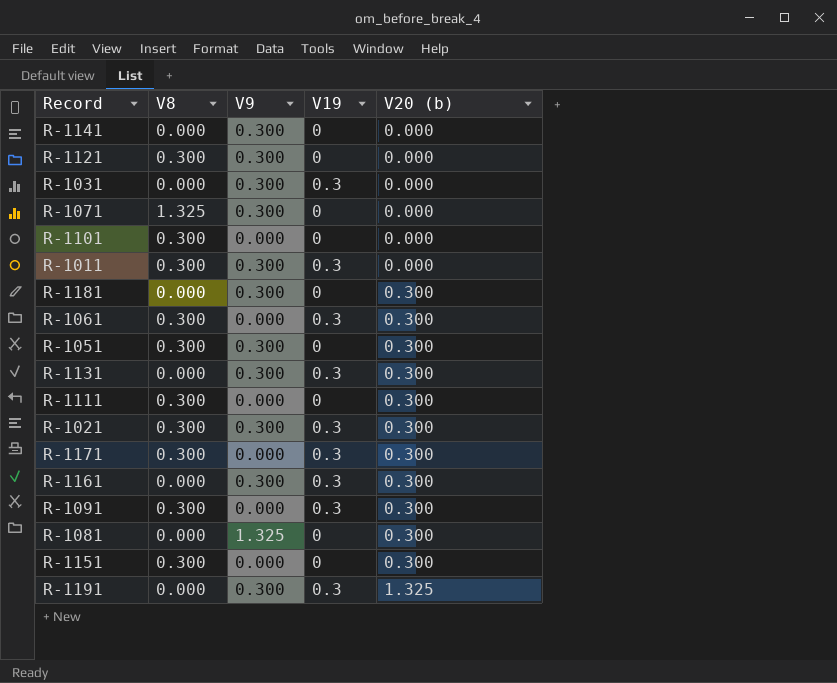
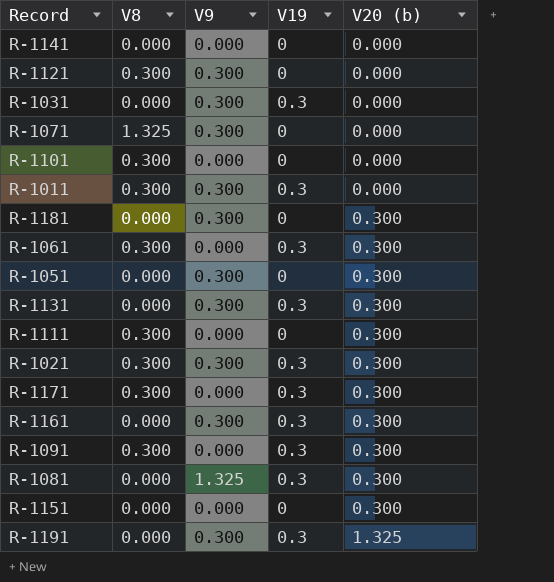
R-1141 | V9: 0.300 -> 0.000
R-1051 | V8: 0.300 -> 0.000
R-1081 | V19: 0 -> 0.3
R-1151 | V8: 0.300 -> 0.000

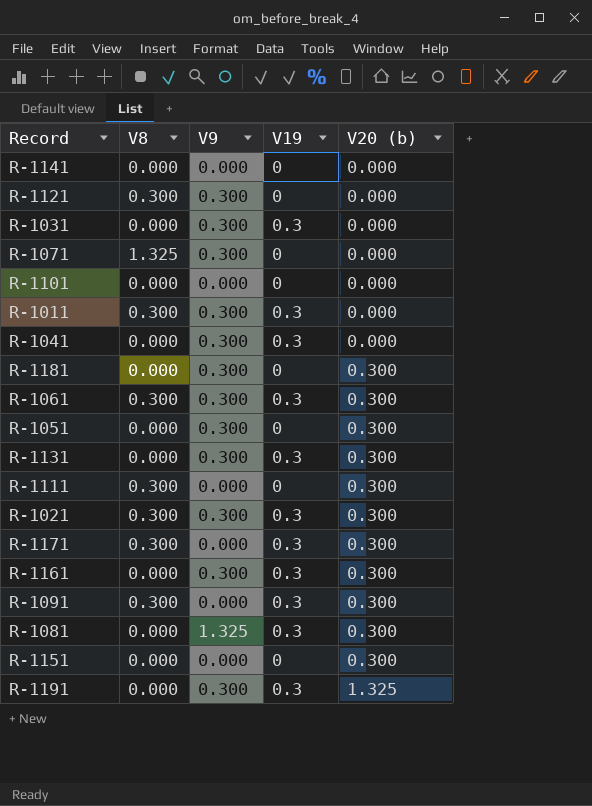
R-1101 | V8: 0.300 -> 0.000
row R-1041: none -> 0.000 | 0.300 | 0.3 | 0.000
R-1061 | V9: 0.000 -> 0.300

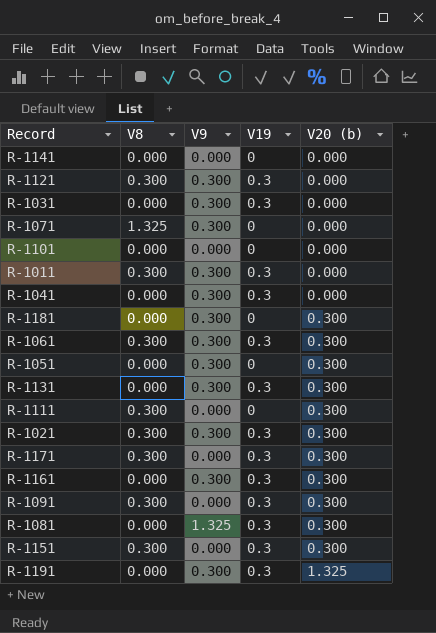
R-1121 | V19: 0 -> 0.3
R-1151 | V8: 0.000 -> 0.300
R-1151 | V19: 0 -> 0.3

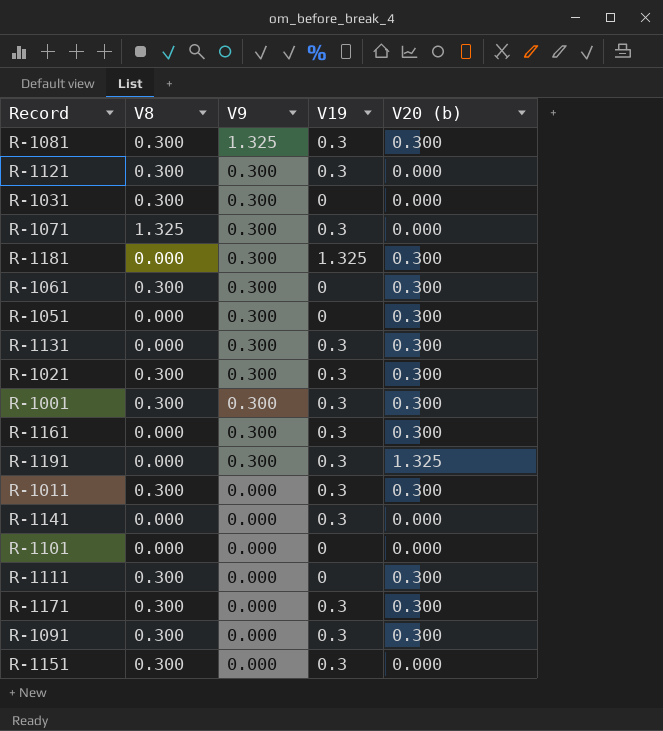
row order: V20 (b) ascending -> V9 descending
row R-1041: 0.000 | 0.300 | 0.3 | 0.000 -> none
R-1081 | V8: 0.000 -> 0.300
R-1031 | V8: 0.000 -> 0.300
R-1031 | V19: 0.3 -> 0
R-1071 | V19: 0 -> 0.3
R-1181 | V19: 0 -> 1.325
R-1061 | V19: 0.3 -> 0
row R-1001: none -> 0.300 | 0.300 | 0.3 | 0.300
R-1011 | V9: 0.300 -> 0.000
R-1011 | V20 (b): 0.000 -> 0.300
R-1141 | V19: 0 -> 0.3
R-1151 | V20 (b): 0.300 -> 0.000

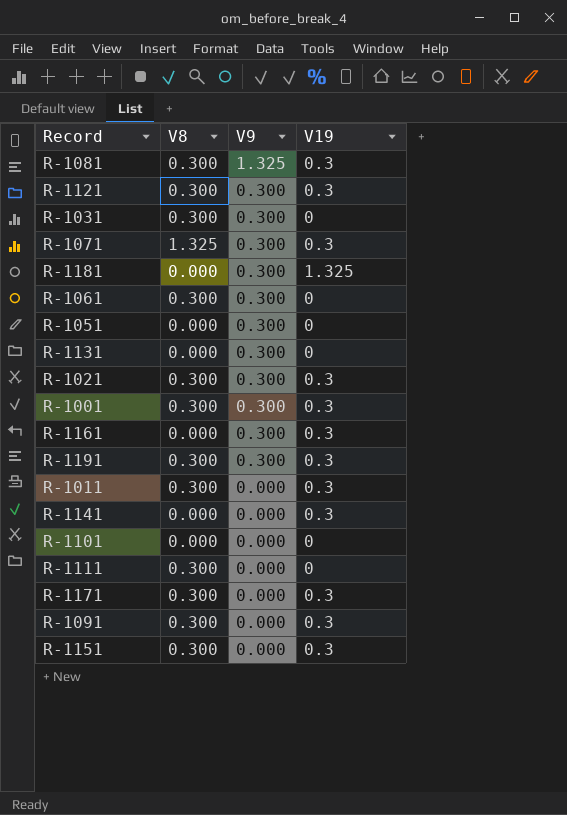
column V20 (b) | position: 5 -> none
R-1131 | V19: 0.3 -> 0
R-1191 | V8: 0.000 -> 0.300

